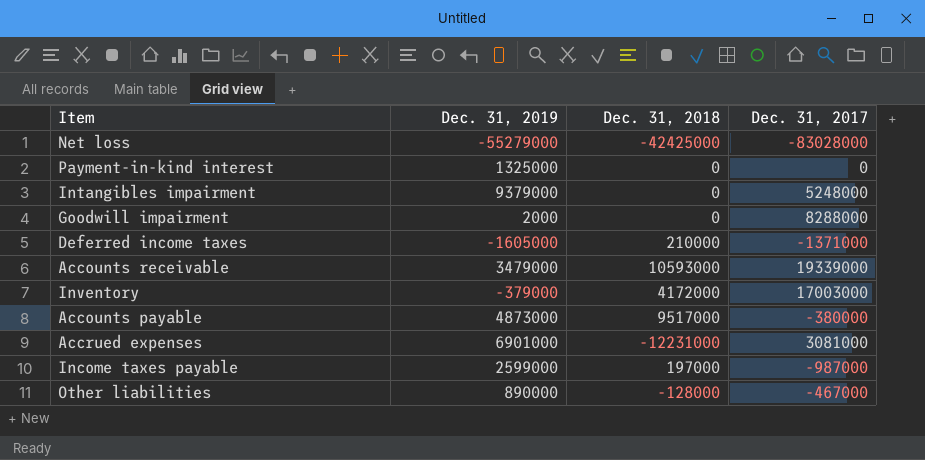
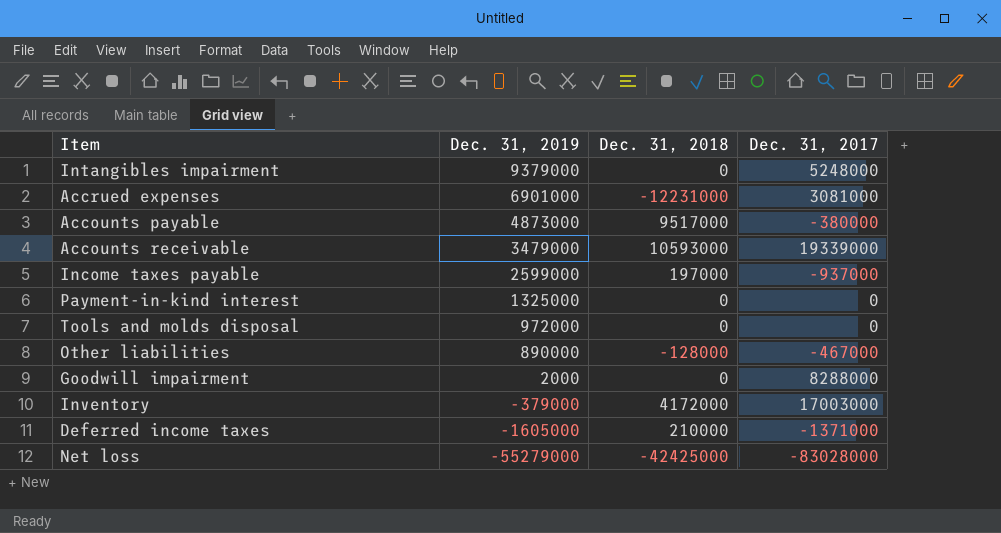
row order: none -> Dec. 31, 2019 descending
Income taxes payable | Dec. 31, 2017: -987000 -> -937000
row Tools and molds disposal: none -> 972000 | 0 | 0

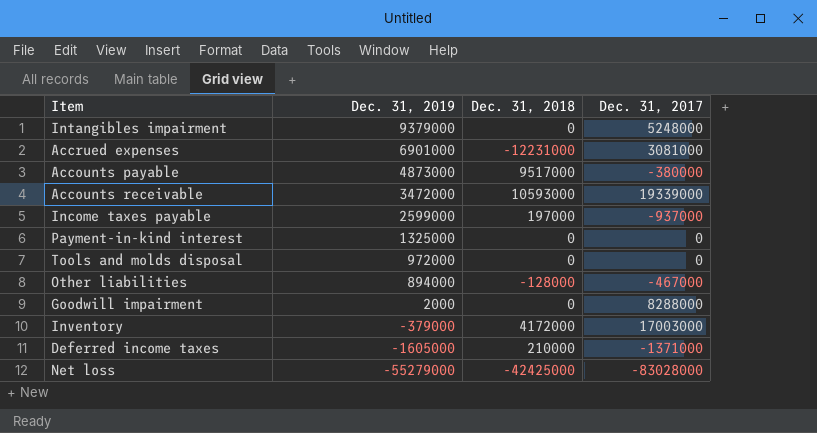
Accounts receivable | Dec. 31, 2019: 3479000 -> 3472000
Other liabilities | Dec. 31, 2019: 890000 -> 894000

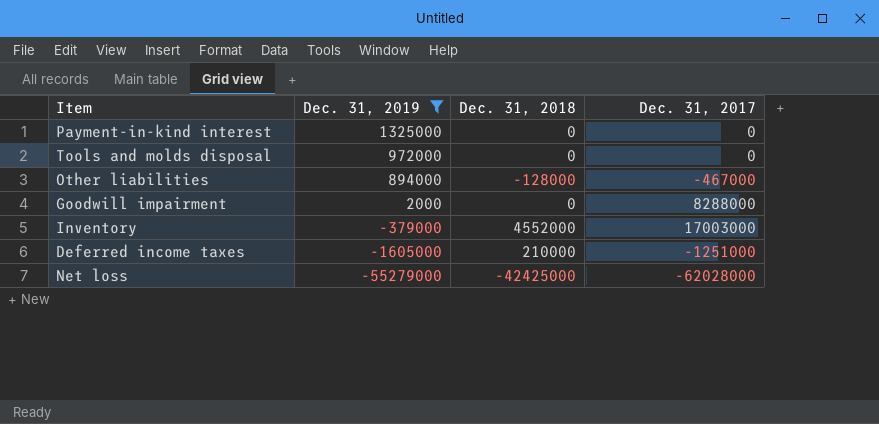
filter: none -> Dec. 31, 2019 <= 1325000
Inventory | Dec. 31, 2018: 4172000 -> 4552000
Deferred income taxes | Dec. 31, 2017: -1371000 -> -1251000
Net loss | Dec. 31, 2017: -83028000 -> -62028000

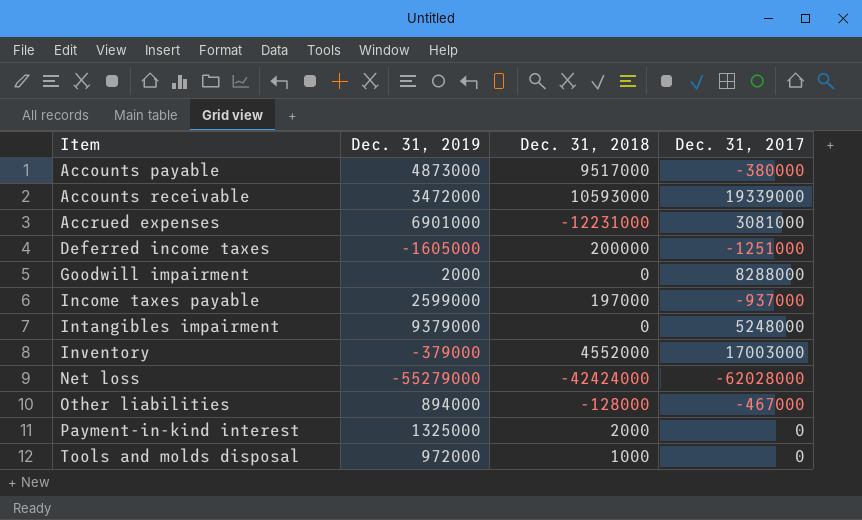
filter: Dec. 31, 2019 <= 1325000 -> none
row order: Dec. 31, 2019 descending -> Item ascending
Deferred income taxes | Dec. 31, 2018: 210000 -> 200000
Net loss | Dec. 31, 2018: -42425000 -> -42424000
Payment-in-kind interest | Dec. 31, 2018: 0 -> 2000
Tools and molds disposal | Dec. 31, 2018: 0 -> 1000

